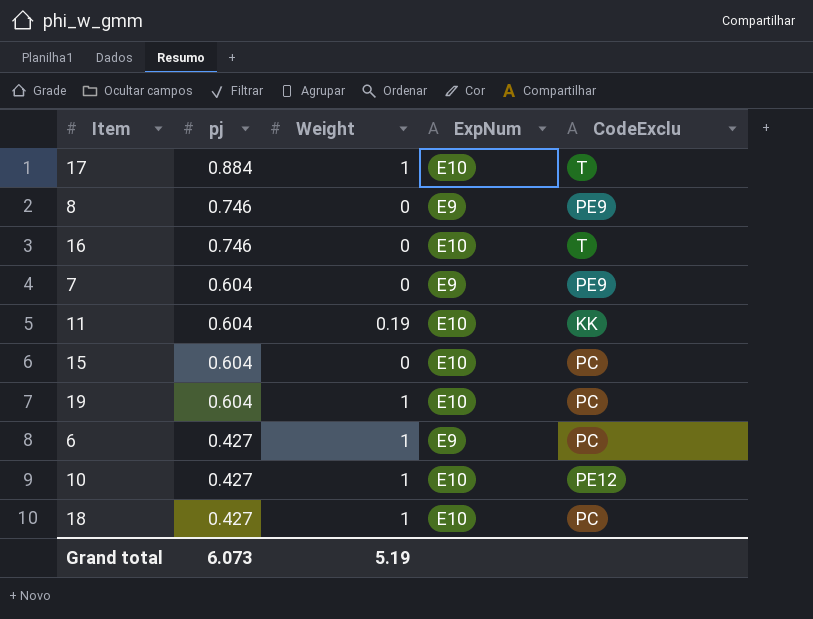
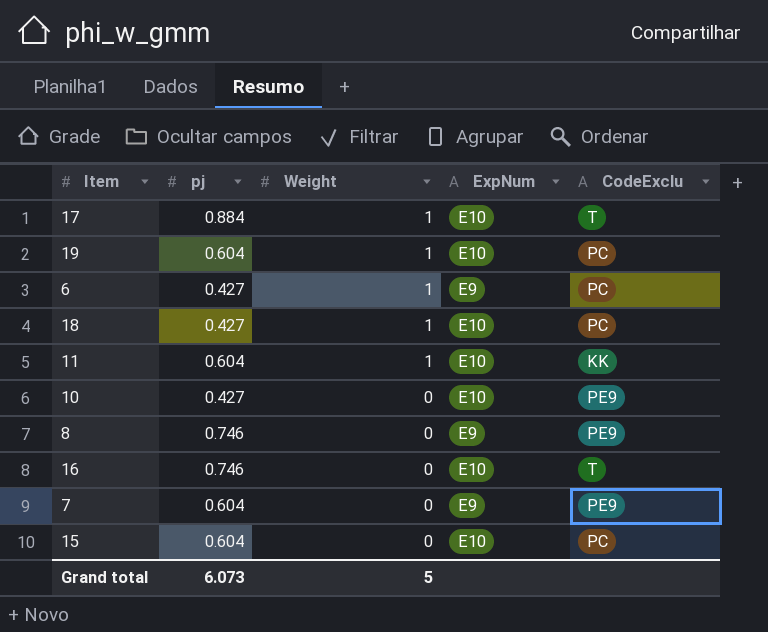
row order: pj descending -> Weight descending
11 | Weight: 0.19 -> 1
10 | Weight: 1 -> 0
10 | CodeExclu: PE12 -> PE9
Grand total | Weight: 5.19 -> 5

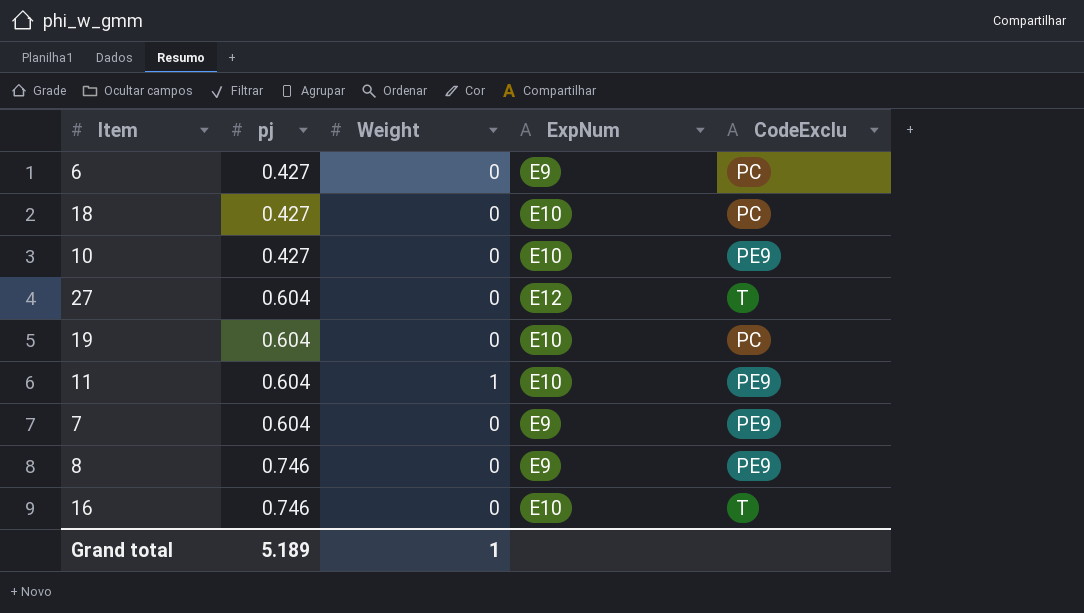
row order: Weight descending -> pj ascending
row 17: 0.884 | 1 | E10 | T -> none
row 15: 0.604 | 0 | E10 | PC -> none
6 | Weight: 1 -> 0
18 | Weight: 1 -> 0
row 27: none -> 0.604 | 0 | E12 | T
19 | Weight: 1 -> 0
11 | CodeExclu: KK -> PE9
Grand total | pj: 6.073 -> 5.189
Grand total | Weight: 5 -> 1

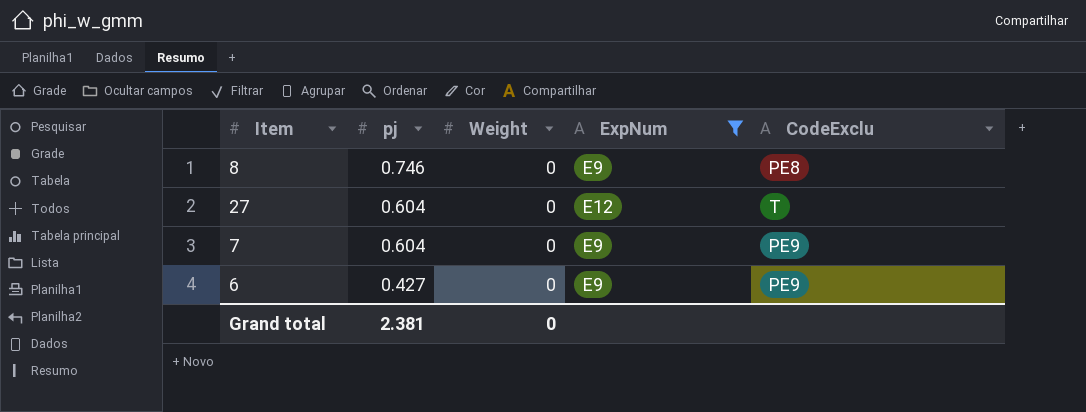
filter: none -> ExpNum != E10
row order: pj ascending -> pj descending
8 | CodeExclu: PE9 -> PE8
6 | CodeExclu: PC -> PE9
Grand total | pj: 5.189 -> 2.381
Grand total | Weight: 1 -> 0

